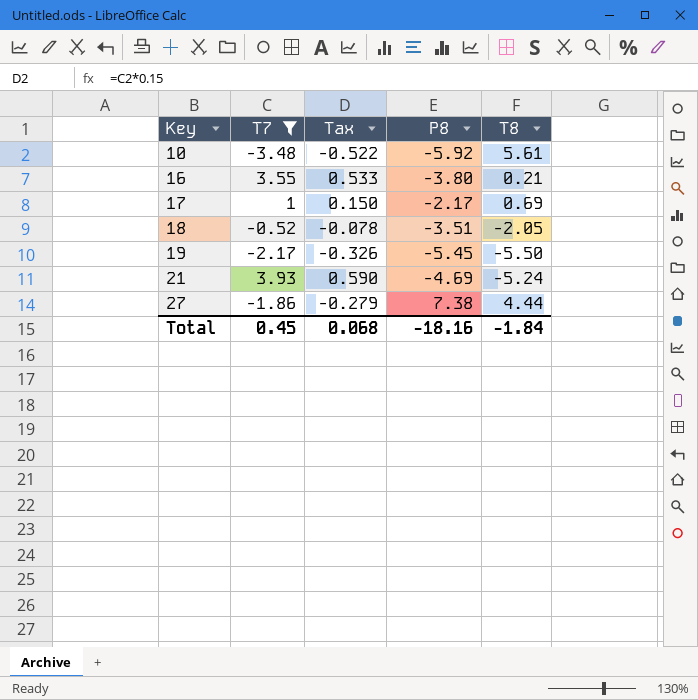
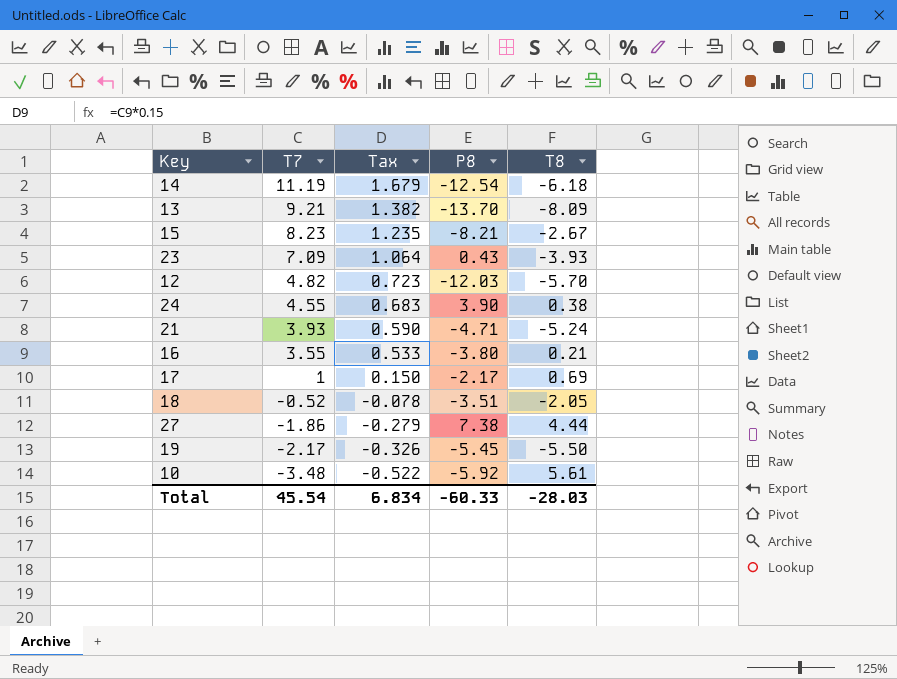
filter: T7 <= 3.93 -> none
row order: Key ascending -> T7 descending
21 | P8: -4.69 -> -4.71
Total | T7: 0.45 -> 45.54
Total | Tax: 0.068 -> 6.834
Total | P8: -18.16 -> -60.33
Total | T8: -1.84 -> -28.03

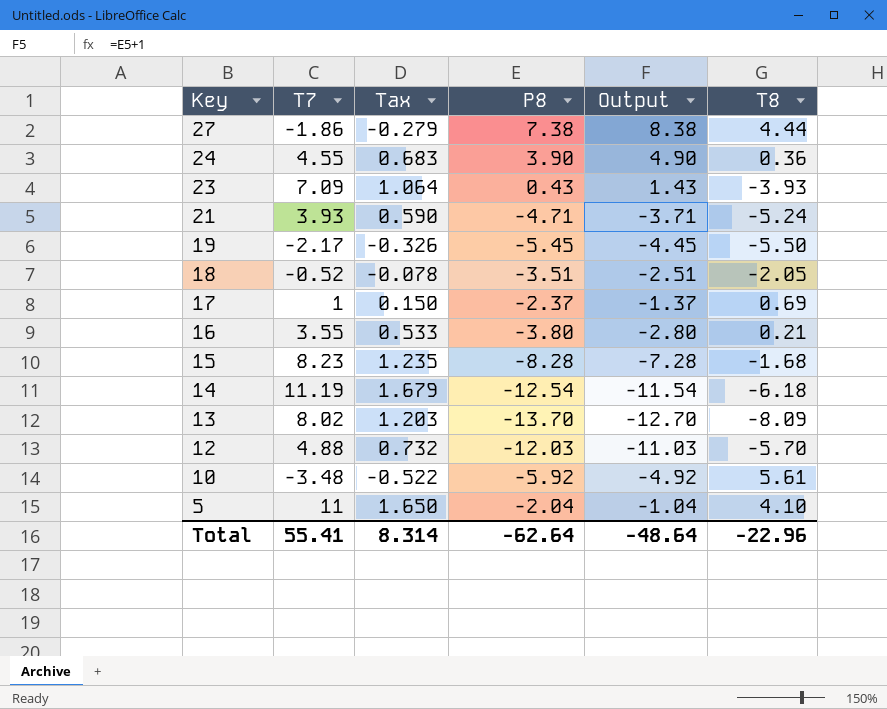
row order: T7 descending -> Key descending
column Output | formula: none -> [P8] + 1
24 | T8: 0.38 -> 0.36
17 | P8: -2.17 -> -2.37
15 | P8: -8.21 -> -8.28
15 | T8: -2.67 -> -1.68
13 | T7: 9.21 -> 8.02
13 | Tax: 1.382 -> 1.203
12 | T7: 4.82 -> 4.88
12 | Tax: 0.723 -> 0.732
row 5: none -> 11 | 1.650 | -2.04 | -1.04 | 4.10
Total | T7: 45.54 -> 55.41
Total | Tax: 6.834 -> 8.314
Total | P8: -60.33 -> -62.64
Total | T8: -28.03 -> -22.96

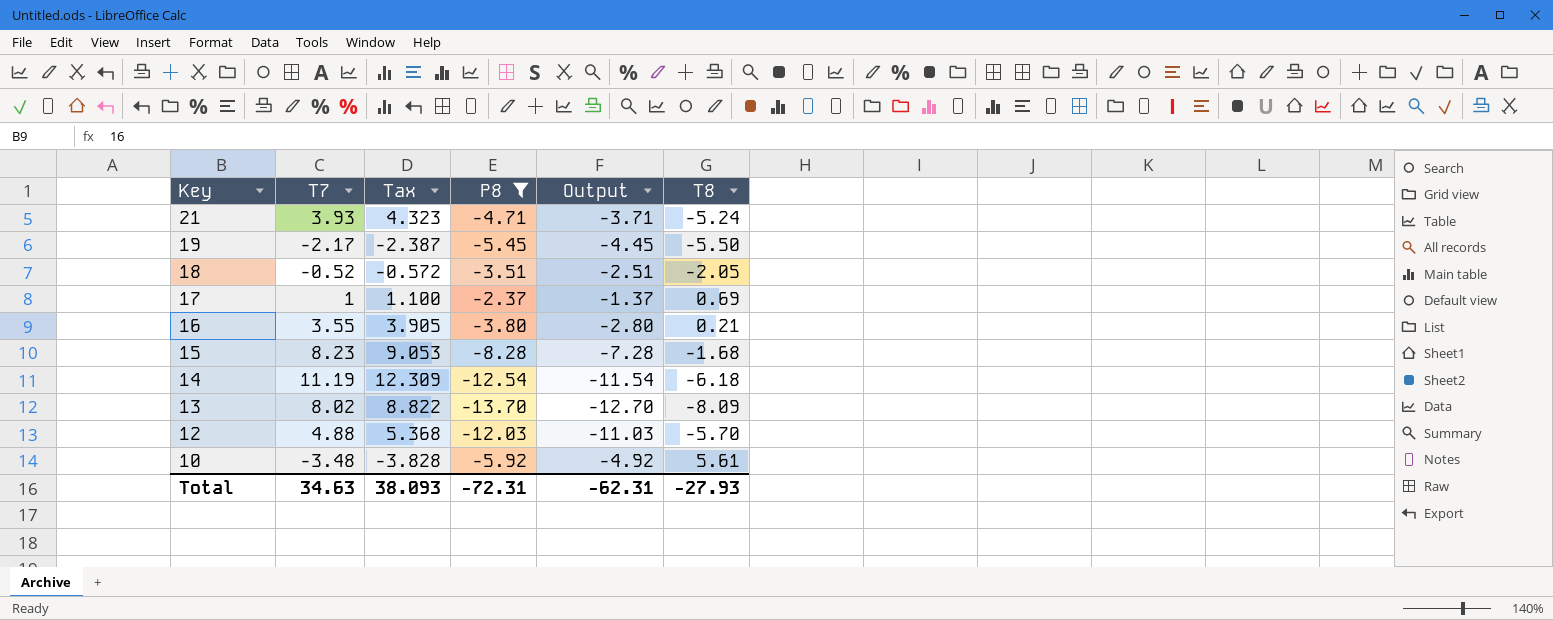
filter: none -> P8 <= -2.37
column Tax | formula: [T7] * 0.15 -> [T7] * 1.1
Total | T7: 55.41 -> 34.63
Total | Tax: 8.314 -> 38.093
Total | P8: -62.64 -> -72.31
Total | Output: -48.64 -> -62.31
Total | T8: -22.96 -> -27.93

